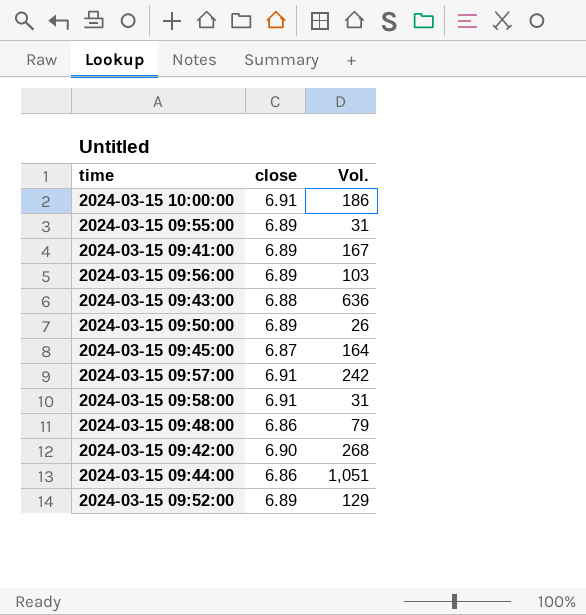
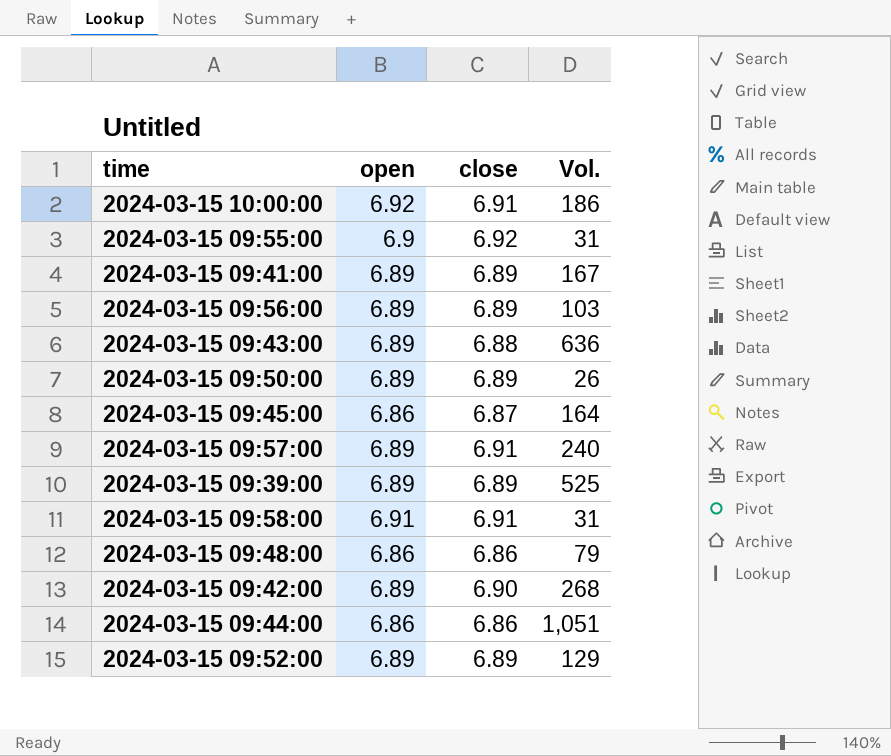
column open | position: none -> 2
2024-03-15 09:55:00 | close: 6.89 -> 6.92
2024-03-15 09:57:00 | Vol.: 242 -> 240
row 2024-03-15 09:39:00: none -> 6.89 | 6.89 | 525

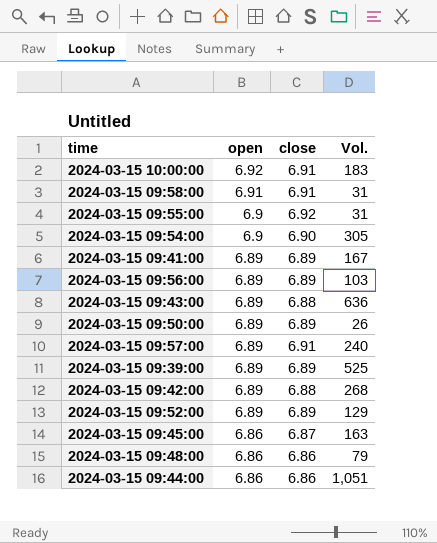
row order: none -> open descending
2024-03-15 10:00:00 | Vol.: 186 -> 183
row 2024-03-15 09:54:00: none -> 6.9 | 6.90 | 305
2024-03-15 09:42:00 | close: 6.90 -> 6.88
2024-03-15 09:45:00 | Vol.: 164 -> 163

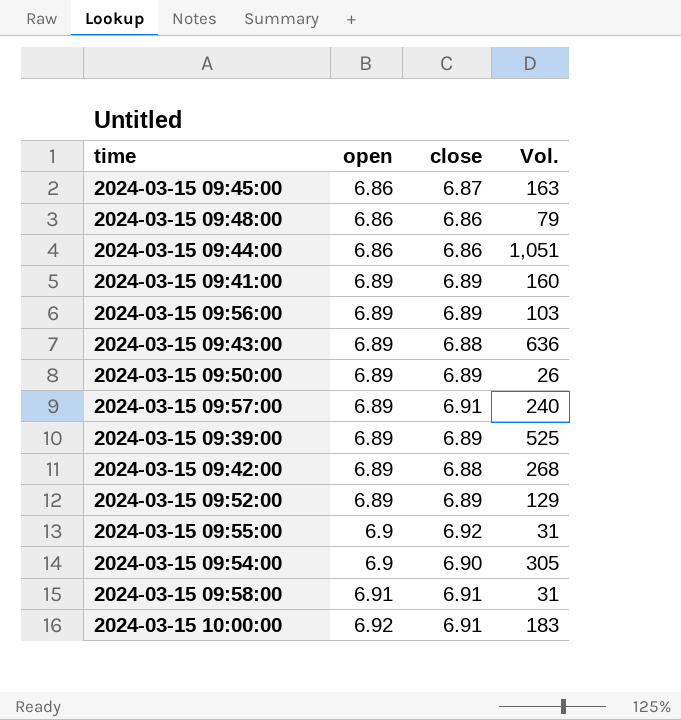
row order: open descending -> open ascending
2024-03-15 09:41:00 | Vol.: 167 -> 160

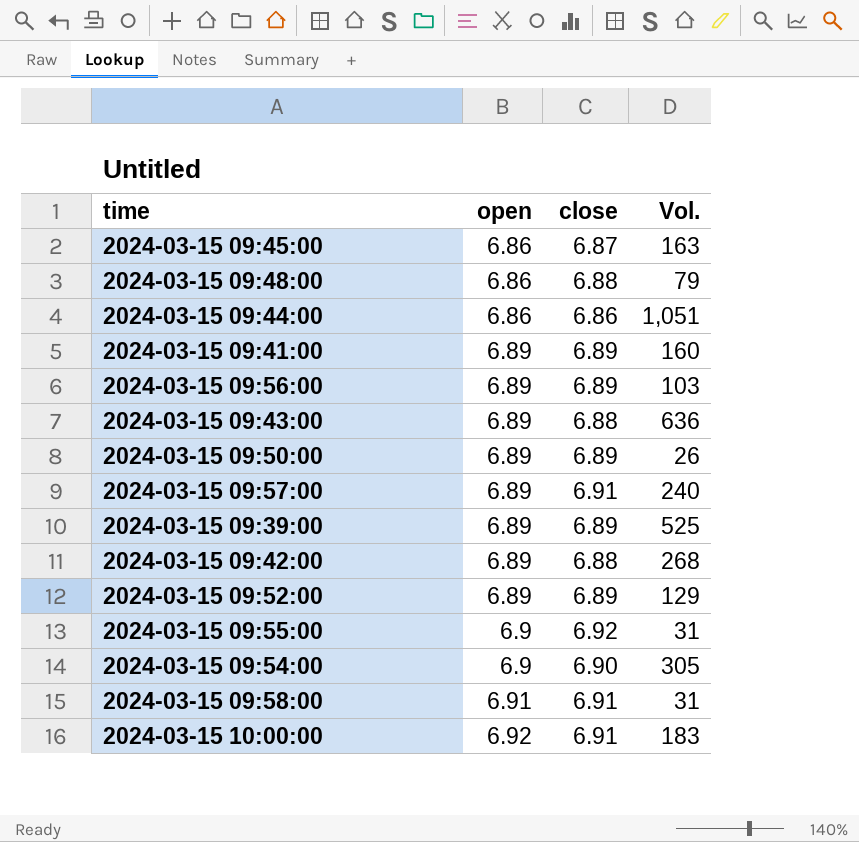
2024-03-15 09:48:00 | close: 6.86 -> 6.88

